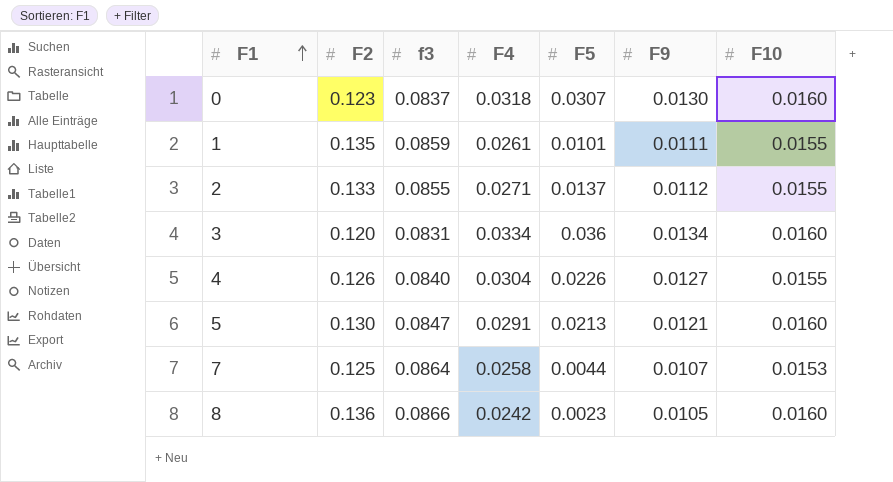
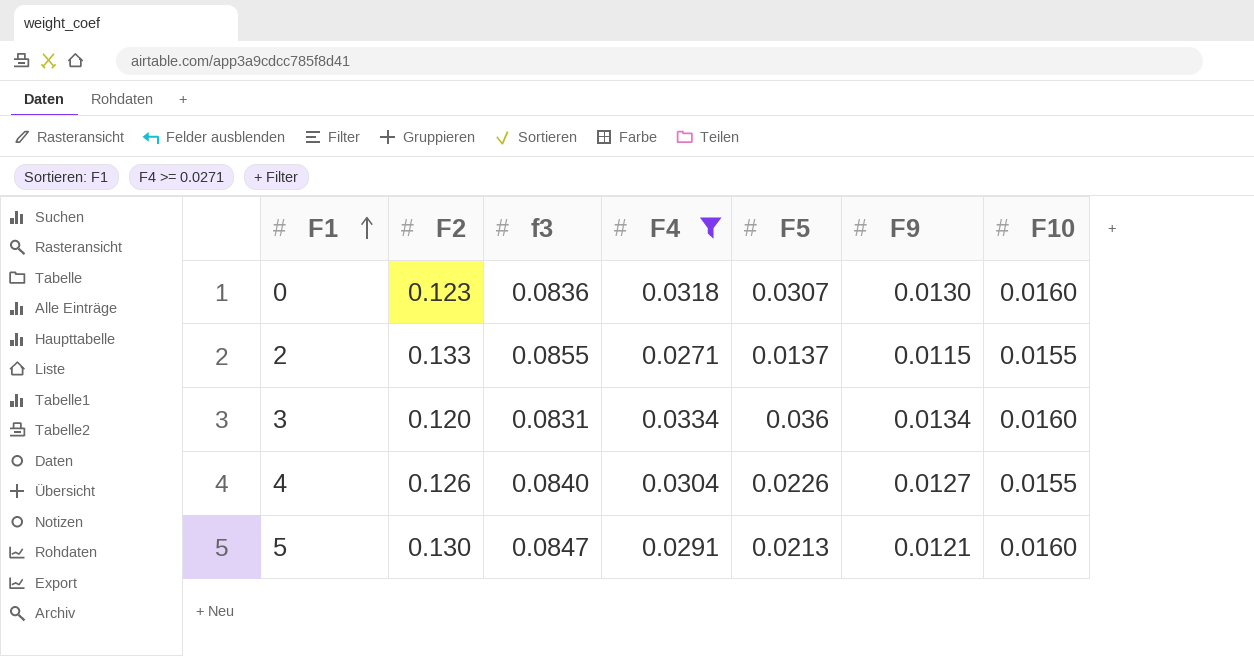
filter: none -> F4 >= 0.0271
0 | f3: 0.0837 -> 0.0836
2 | F9: 0.0112 -> 0.0115

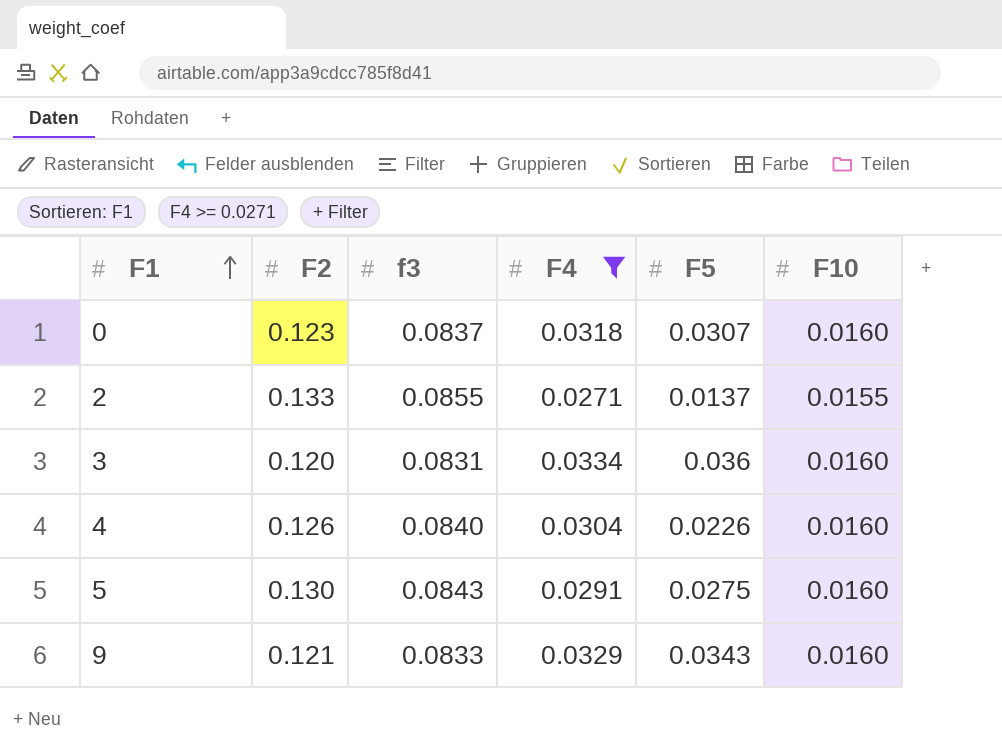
column F9 | position: 6 -> none
0 | f3: 0.0836 -> 0.0837
4 | F10: 0.0155 -> 0.0160
5 | f3: 0.0847 -> 0.0843
5 | F5: 0.0213 -> 0.0275
row 9: none -> 0.121 | 0.0833 | 0.0329 | 0.0343 | 0.0160

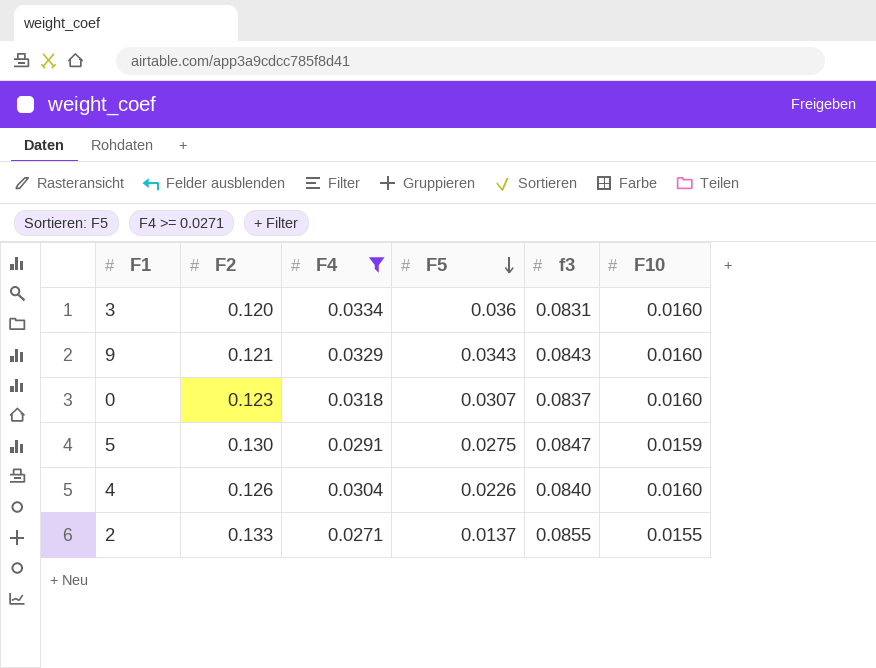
row order: F1 ascending -> F5 descending
column f3 | position: 3 -> 5
9 | f3: 0.0833 -> 0.0843
5 | f3: 0.0843 -> 0.0847
5 | F10: 0.0160 -> 0.0159

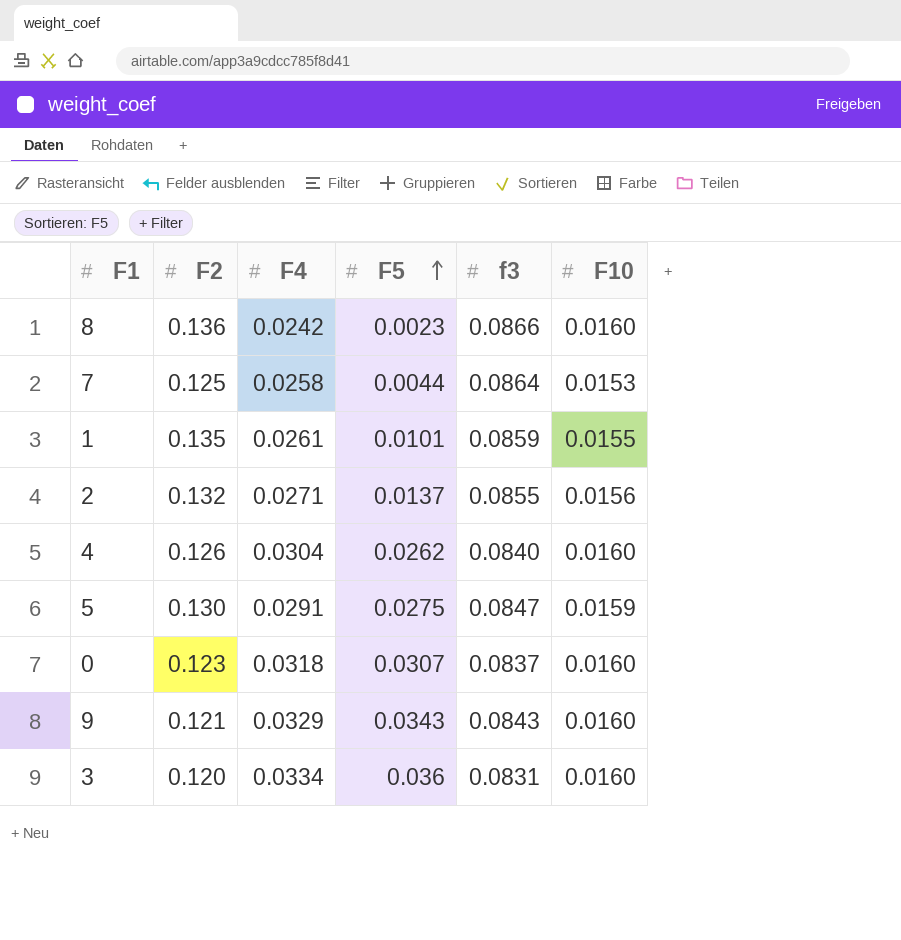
filter: F4 >= 0.0271 -> none
row order: F5 descending -> F5 ascending
2 | F2: 0.133 -> 0.132
2 | F10: 0.0155 -> 0.0156
4 | F5: 0.0226 -> 0.0262

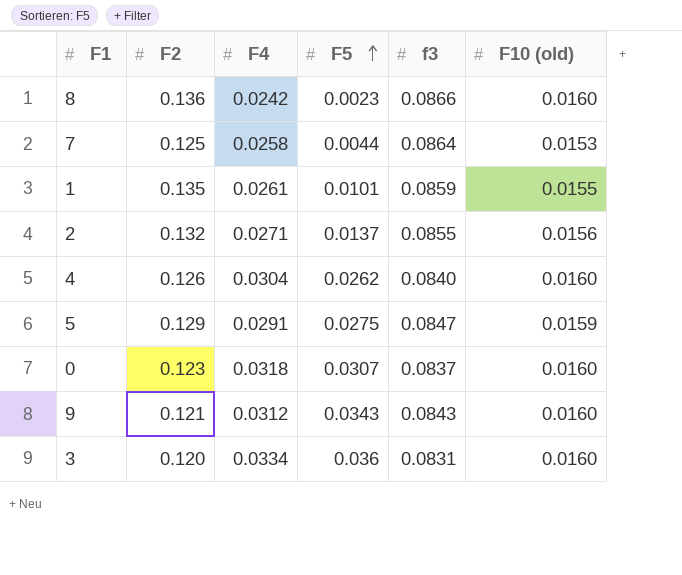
column name: F10 -> F10 (old)
5 | F2: 0.130 -> 0.129
9 | F4: 0.0329 -> 0.0312

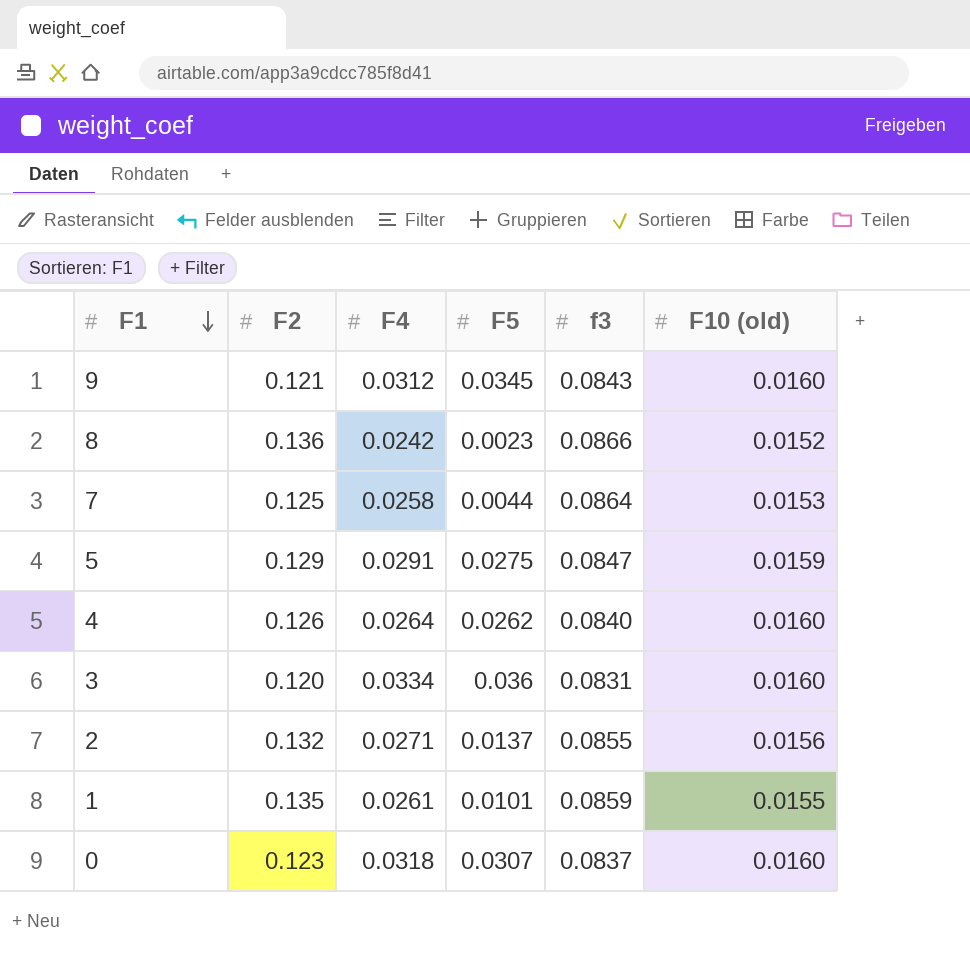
row order: F5 ascending -> F1 descending
9 | F5: 0.0343 -> 0.0345
8 | F10 (old): 0.0160 -> 0.0152
4 | F4: 0.0304 -> 0.0264

